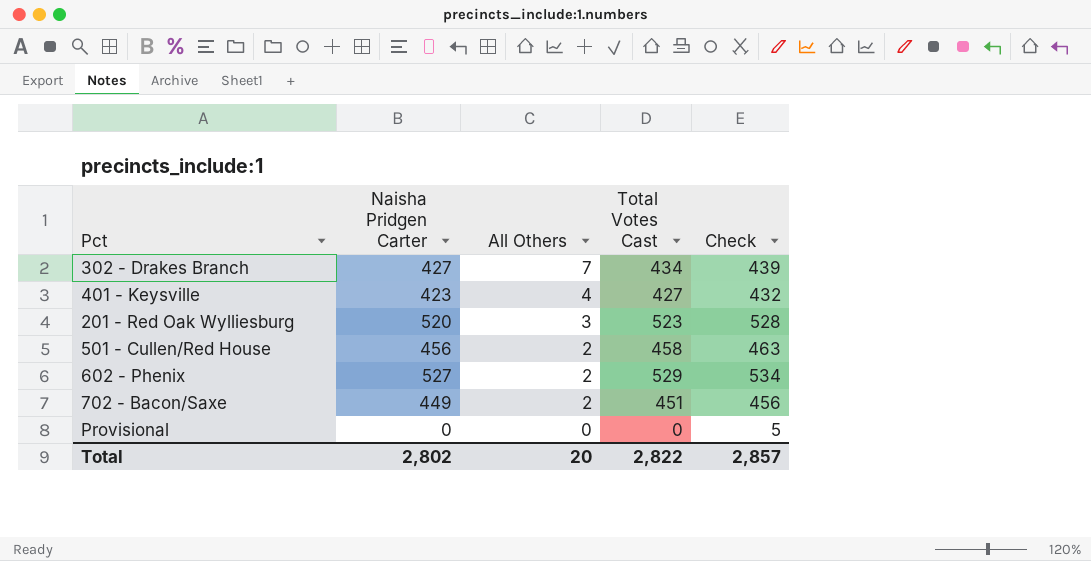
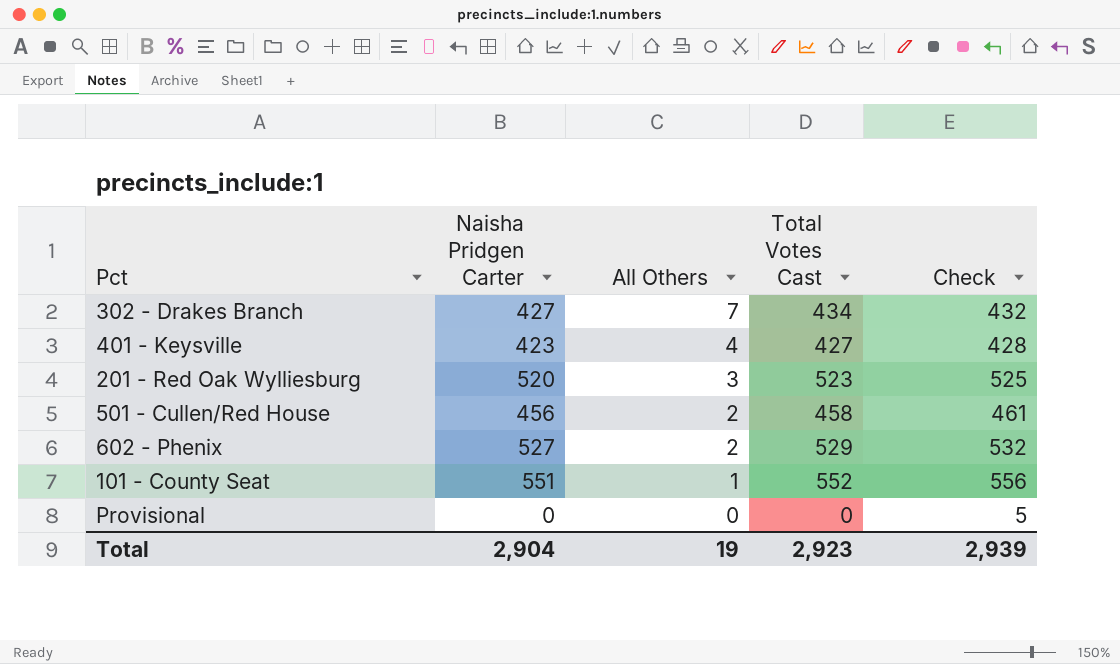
column Check | formula: [Total Votes Cast] + 5 -> [Naisha Pridgen Carter] + 5
row 702 - Bacon/Saxe: 449 | 2 | 451 | 456 -> none
row 101 - County Seat: none -> 551 | 1 | 552 | 556
Total | Naisha Pridgen Carter: 2,802 -> 2,904
Total | All Others: 20 -> 19
Total | Total Votes Cast: 2,822 -> 2,923
Total | Check: 2,857 -> 2,939

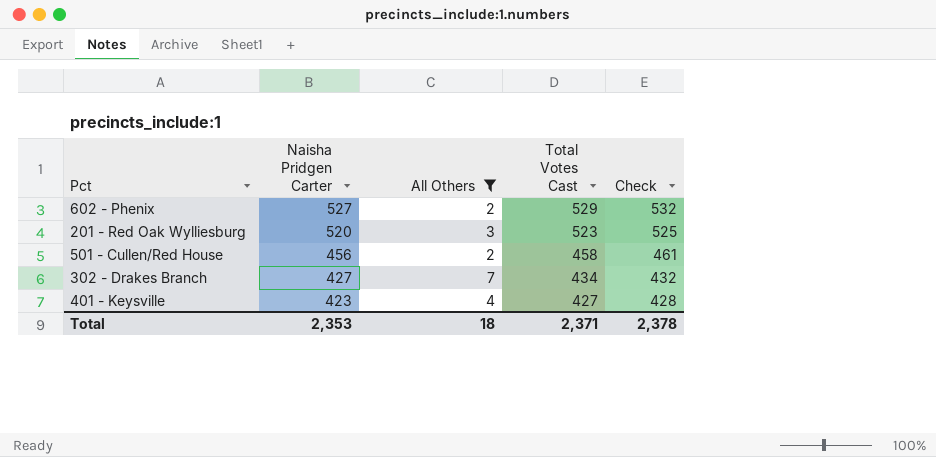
filter: none -> All Others >= 2
row order: All Others descending -> Naisha Pridgen Carter descending
Total | Naisha Pridgen Carter: 2,904 -> 2,353
Total | All Others: 19 -> 18
Total | Total Votes Cast: 2,923 -> 2,371
Total | Check: 2,939 -> 2,378

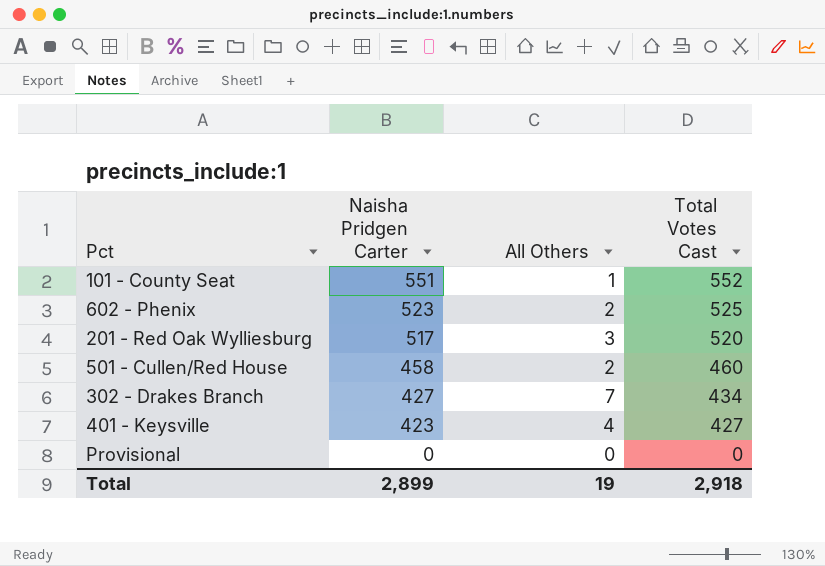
filter: All Others >= 2 -> none
column Check | formula: [Naisha Pridgen Carter] + 5 -> none
602 - Phenix | Naisha Pridgen Carter: 527 -> 523
602 - Phenix | Total Votes Cast: 529 -> 525
201 - Red Oak Wylliesburg | Naisha Pridgen Carter: 520 -> 517
201 - Red Oak Wylliesburg | Total Votes Cast: 523 -> 520
501 - Cullen/Red House | Naisha Pridgen Carter: 456 -> 458
501 - Cullen/Red House | Total Votes Cast: 458 -> 460
Total | Naisha Pridgen Carter: 2,353 -> 2,899
Total | All Others: 18 -> 19
Total | Total Votes Cast: 2,371 -> 2,918

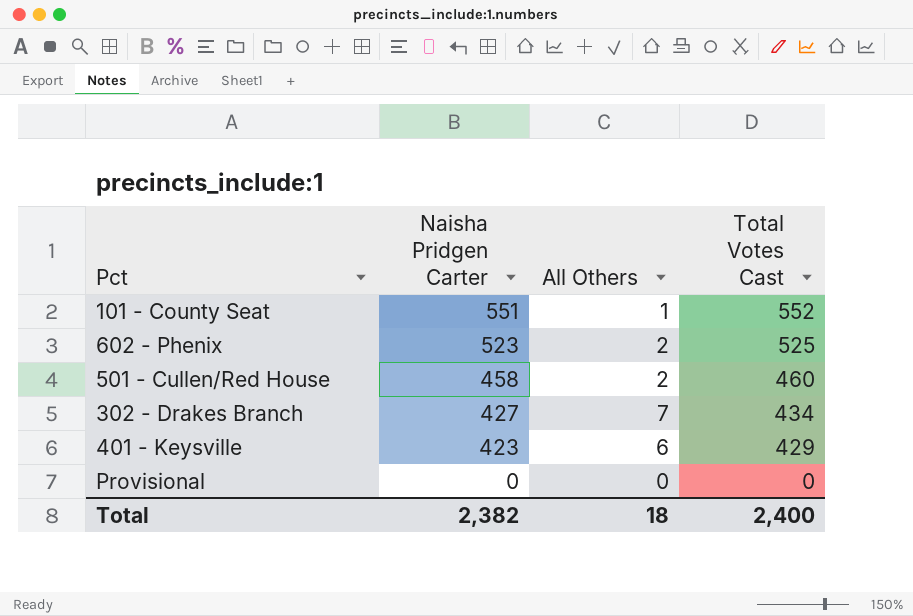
row 201 - Red Oak Wylliesburg: 517 | 3 | 520 -> none
401 - Keysville | All Others: 4 -> 6
401 - Keysville | Total Votes Cast: 427 -> 429
Total | Naisha Pridgen Carter: 2,899 -> 2,382
Total | All Others: 19 -> 18
Total | Total Votes Cast: 2,918 -> 2,400

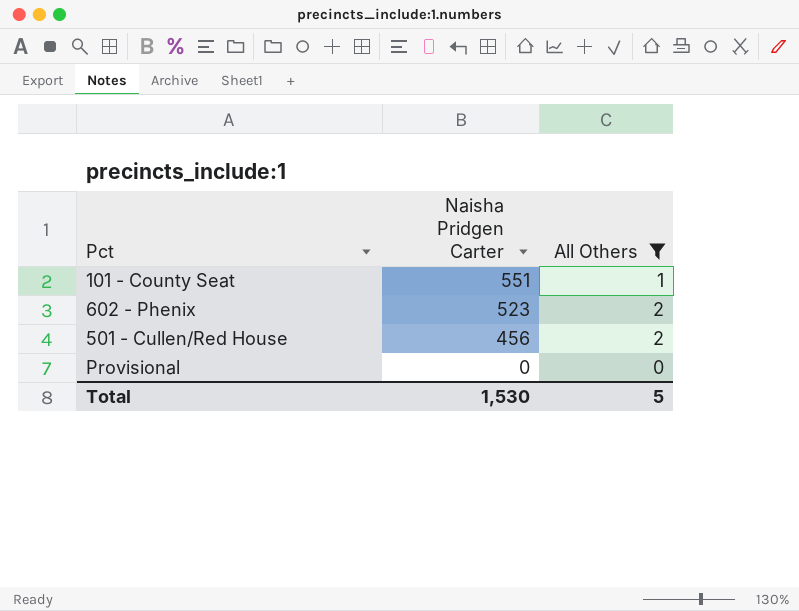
filter: none -> All Others <= 2
column Total Votes Cast | formula: [Naisha Pridgen Carter] + [All Others] -> none
501 - Cullen/Red House | Naisha Pridgen Carter: 458 -> 456
Total | Naisha Pridgen Carter: 2,382 -> 1,530
Total | All Others: 18 -> 5

